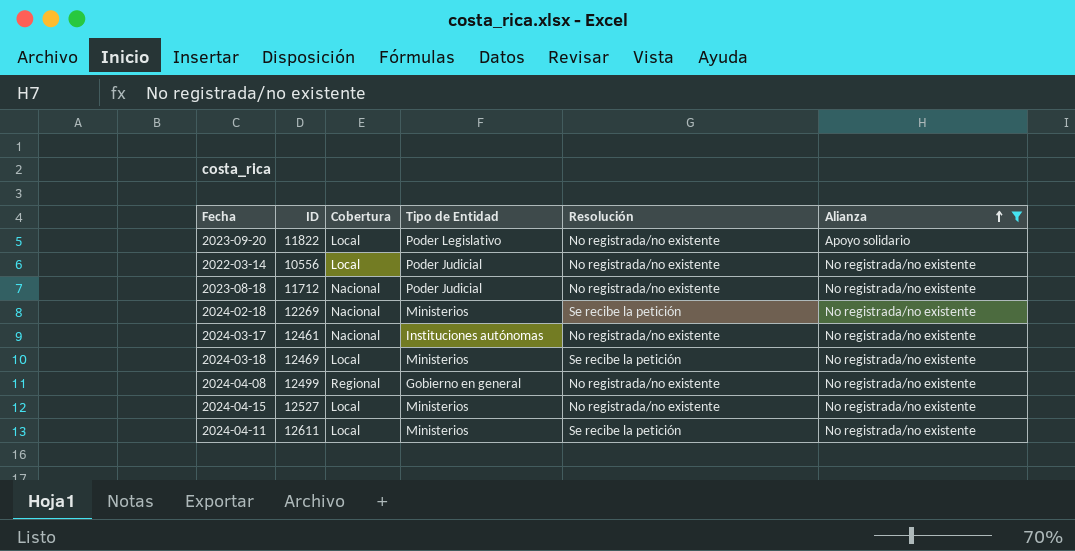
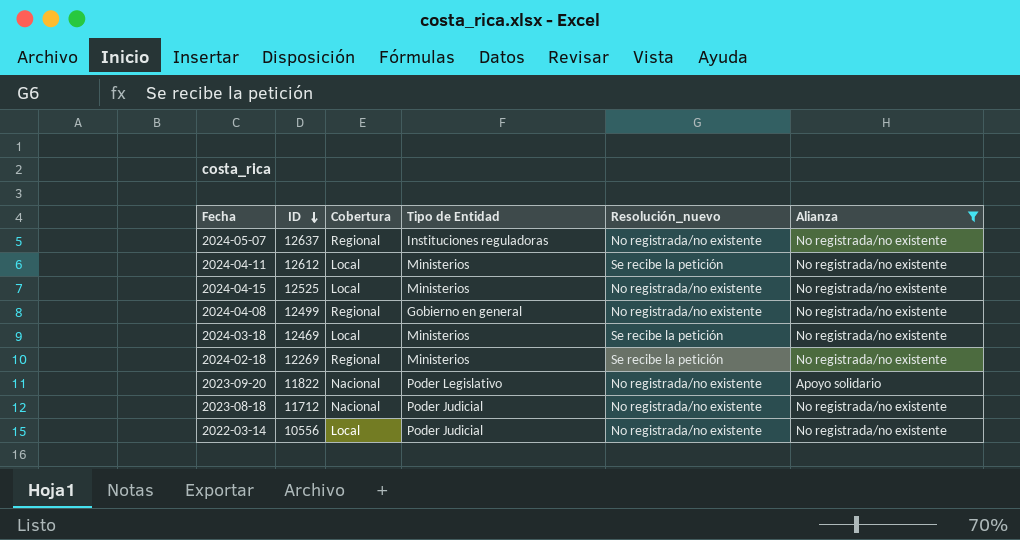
row order: Alianza ascending -> ID descending
column name: Resolución -> Resolución_nuevo
row 2024-03-17: 12461 | Nacional | Instituciones autónomas | No registrada/no existente | No registrada/no existente -> none
row 2024-05-07: none -> 12637 | Regional | Instituciones reguladoras | No registrada/no existente | No registrada/no existente
2024-04-11 | ID: 12611 -> 12612
2024-04-15 | ID: 12527 -> 12525
2024-02-18 | Cobertura: Nacional -> Regional
2023-09-20 | Cobertura: Local -> Nacional

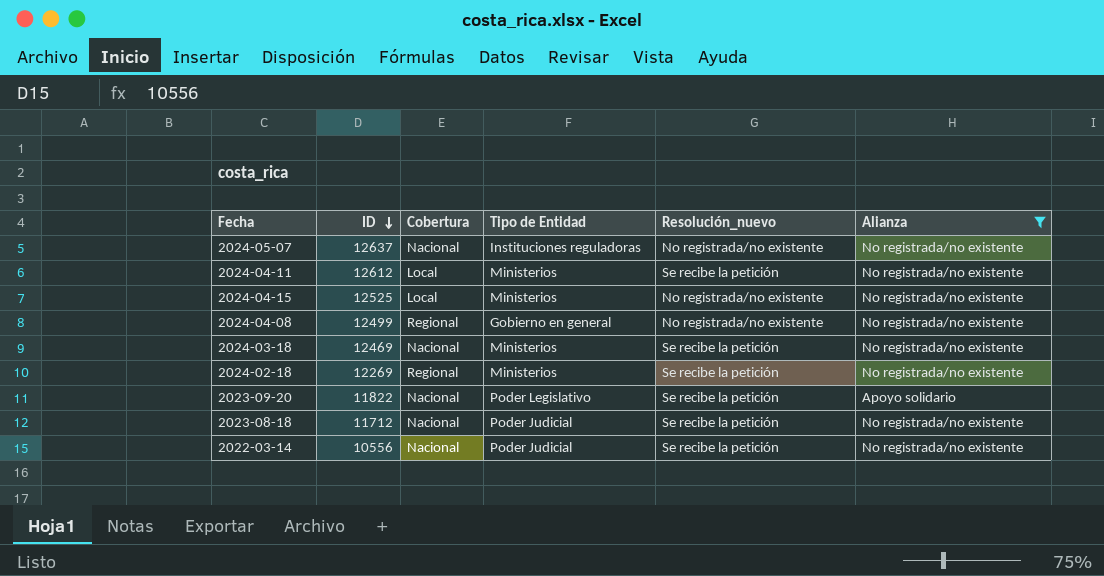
2024-05-07 | Cobertura: Regional -> Nacional
2024-03-18 | Cobertura: Local -> Nacional
2023-09-20 | Resolución_nuevo: No registrada/no existente -> Se recibe la petición
2023-08-18 | Resolución_nuevo: No registrada/no existente -> Se recibe la petición
2022-03-14 | Cobertura: Local -> Nacional
2022-03-14 | Resolución_nuevo: No registrada/no existente -> Se recibe la petición

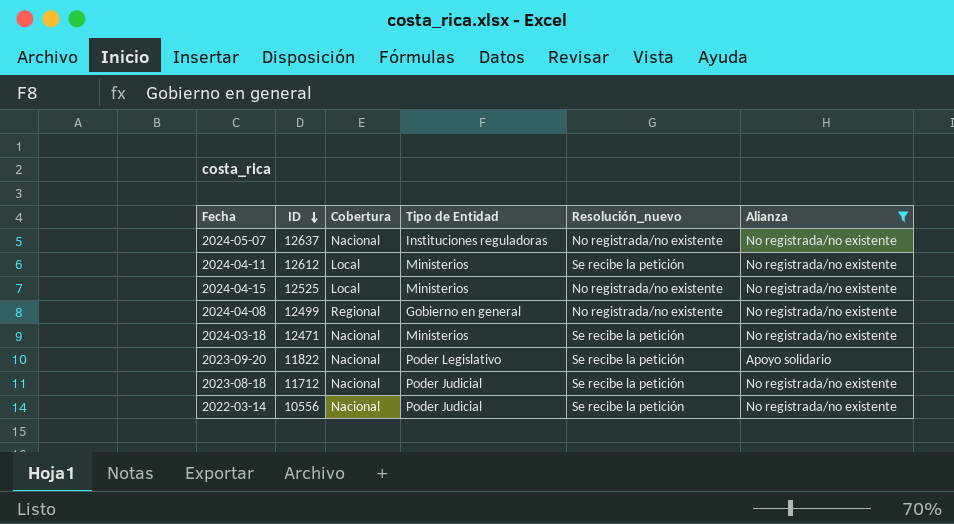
row 2024-02-18: 12269 | Regional | Ministerios | Se recibe la petición | No registrada/no existente -> none
2024-03-18 | ID: 12469 -> 12471

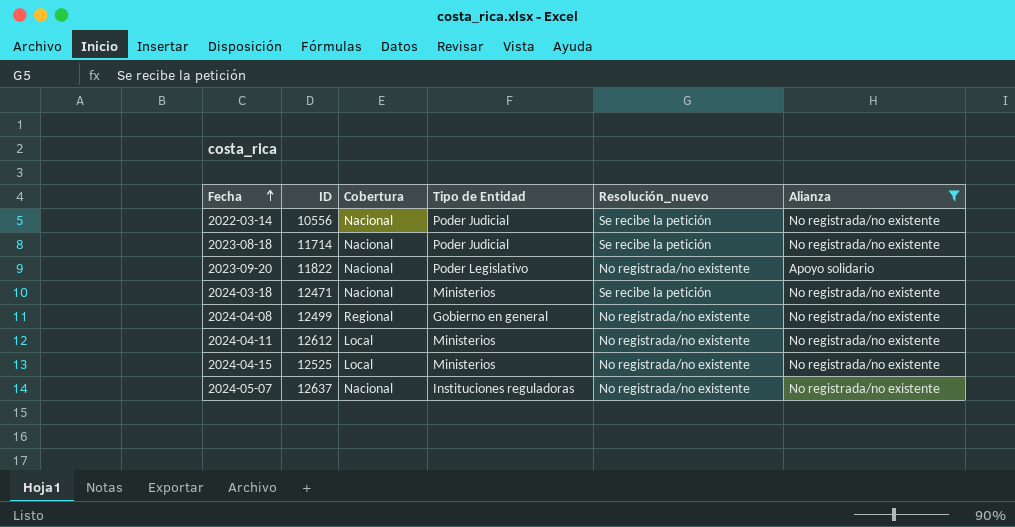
row order: ID descending -> Fecha ascending
2023-08-18 | ID: 11712 -> 11714
2023-09-20 | Resolución_nuevo: Se recibe la petición -> No registrada/no existente
2024-04-11 | Resolución_nuevo: Se recibe la petición -> No registrada/no existente

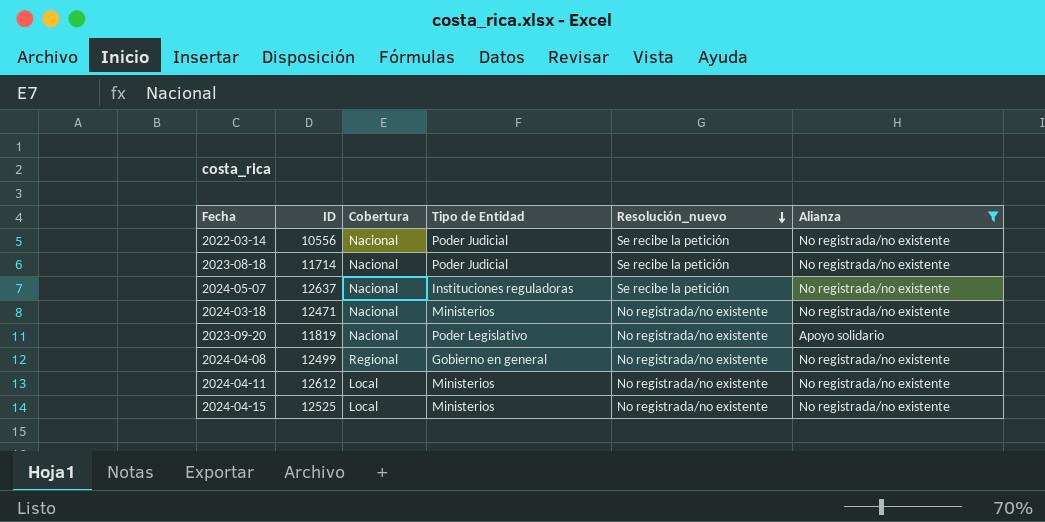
row order: Fecha ascending -> Resolución_nuevo descending
2024-05-07 | Resolución_nuevo: No registrada/no existente -> Se recibe la petición
2024-03-18 | Resolución_nuevo: Se recibe la petición -> No registrada/no existente
2023-09-20 | ID: 11822 -> 11819

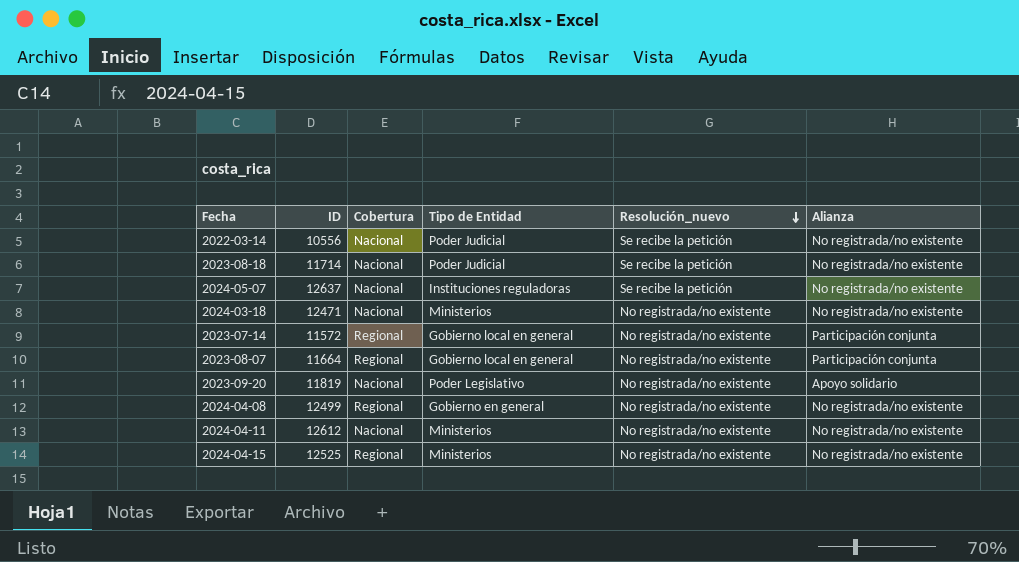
filter: Alianza != Participación conjunta -> none
2024-04-11 | Cobertura: Local -> Nacional
2024-04-15 | Cobertura: Local -> Regional

